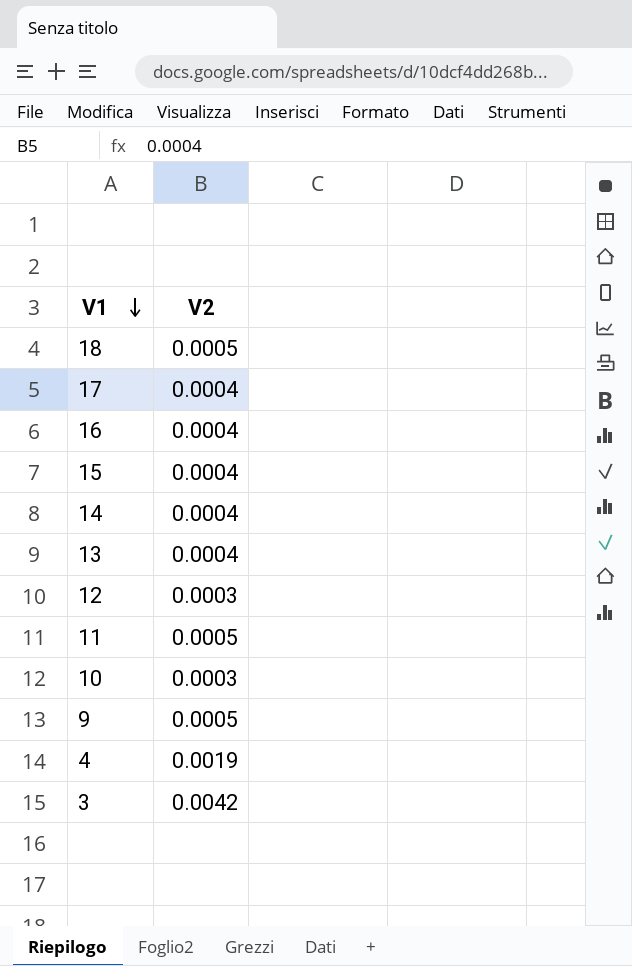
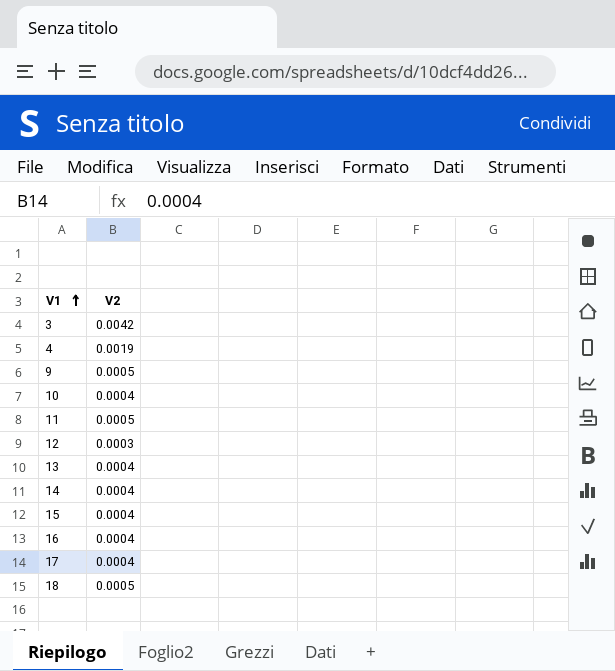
row order: V1 descending -> V1 ascending
10 | V2: 0.0003 -> 0.0004

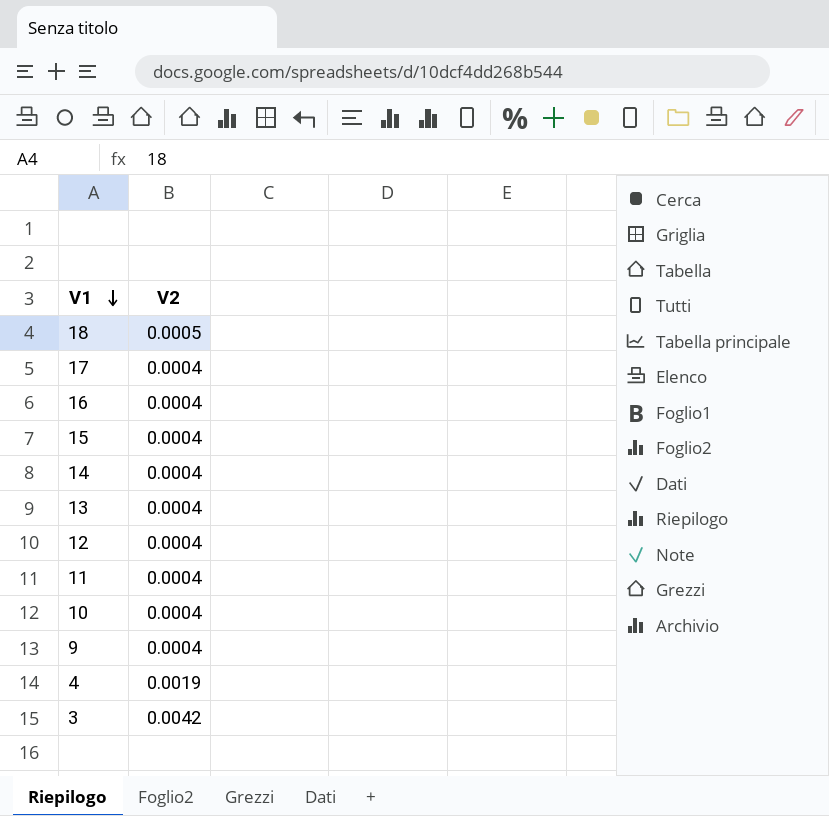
row order: V1 ascending -> V1 descending
12 | V2: 0.0003 -> 0.0004
11 | V2: 0.0005 -> 0.0004
9 | V2: 0.0005 -> 0.0004

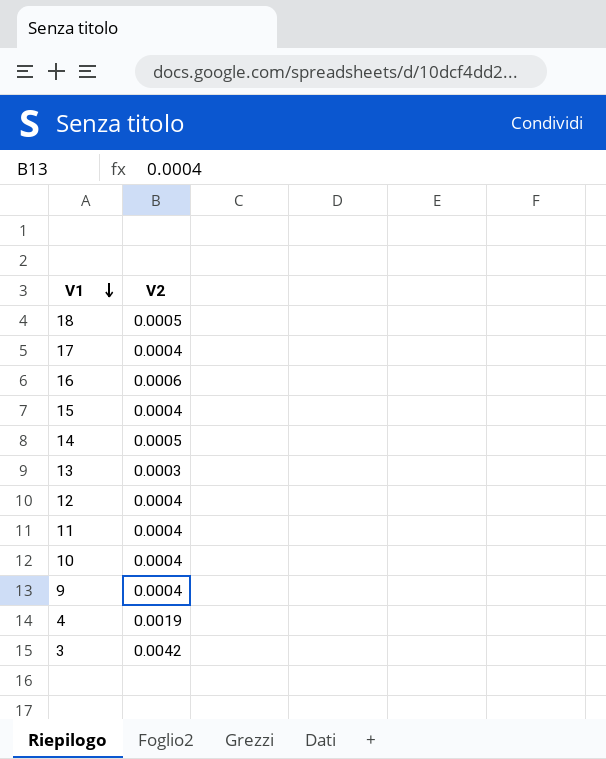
16 | V2: 0.0004 -> 0.0006
14 | V2: 0.0004 -> 0.0005
13 | V2: 0.0004 -> 0.0003

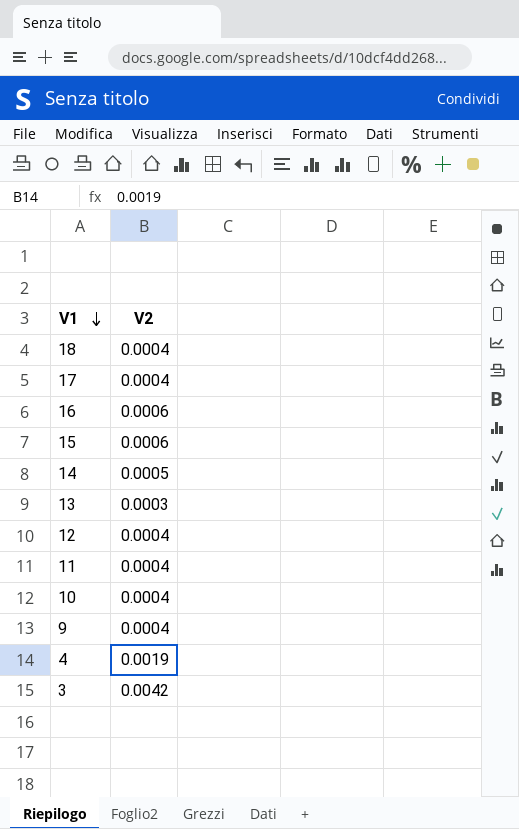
18 | V2: 0.0005 -> 0.0004
15 | V2: 0.0004 -> 0.0006

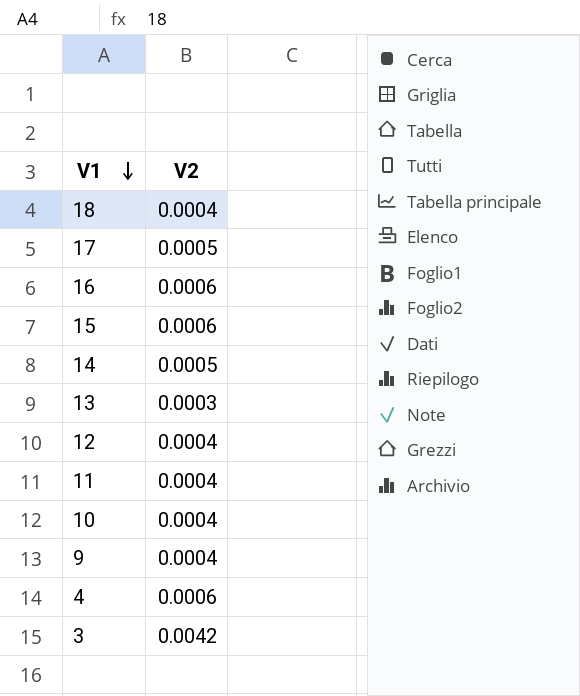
17 | V2: 0.0004 -> 0.0005
4 | V2: 0.0019 -> 0.0006

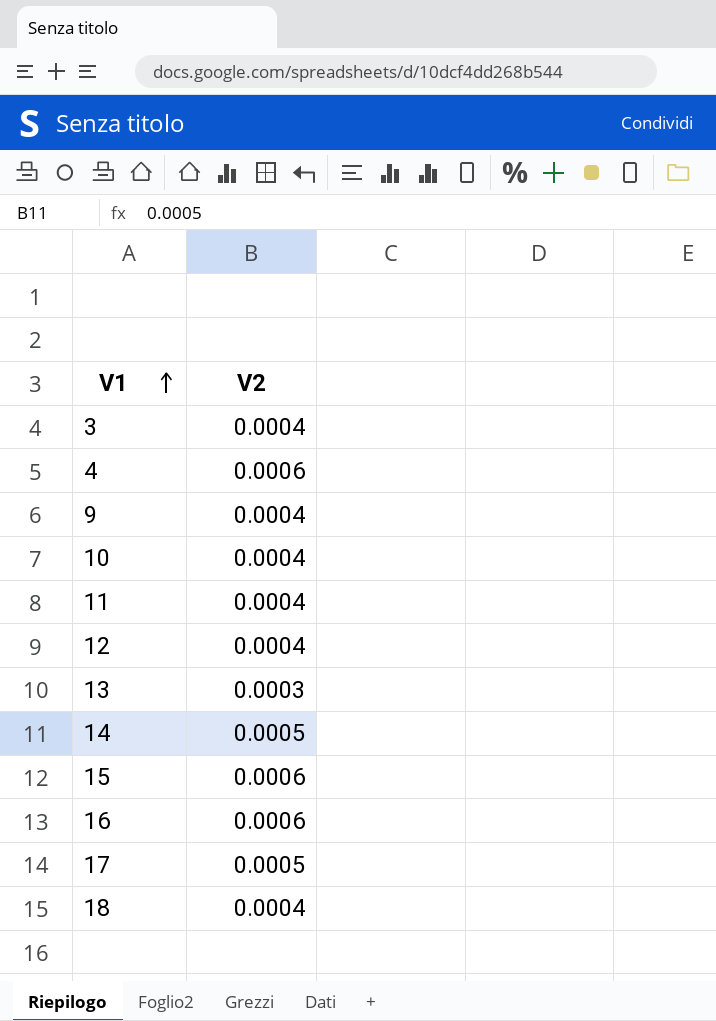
row order: V1 descending -> V1 ascending
3 | V2: 0.0042 -> 0.0004

